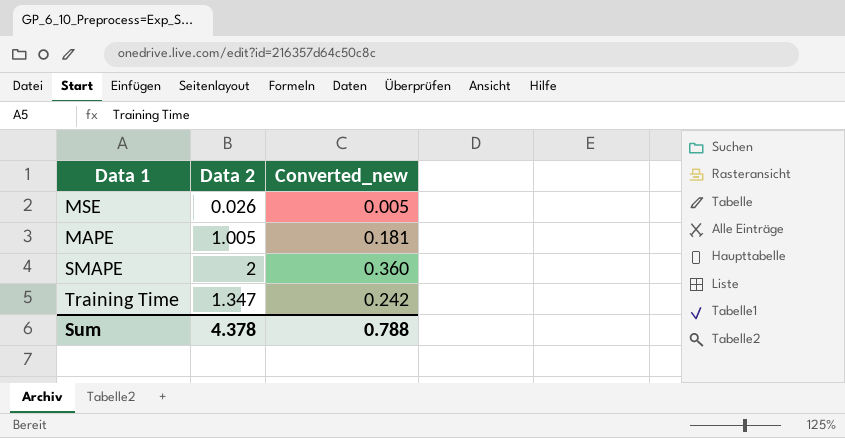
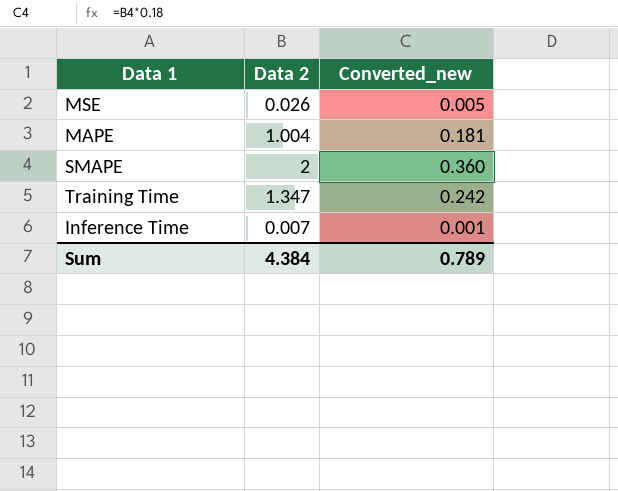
MAPE | Data 2: 1.005 -> 1.004
row Inference Time: none -> 0.007 | 0.001
Sum | Data 2: 4.378 -> 4.384
Sum | Converted_new: 0.788 -> 0.789

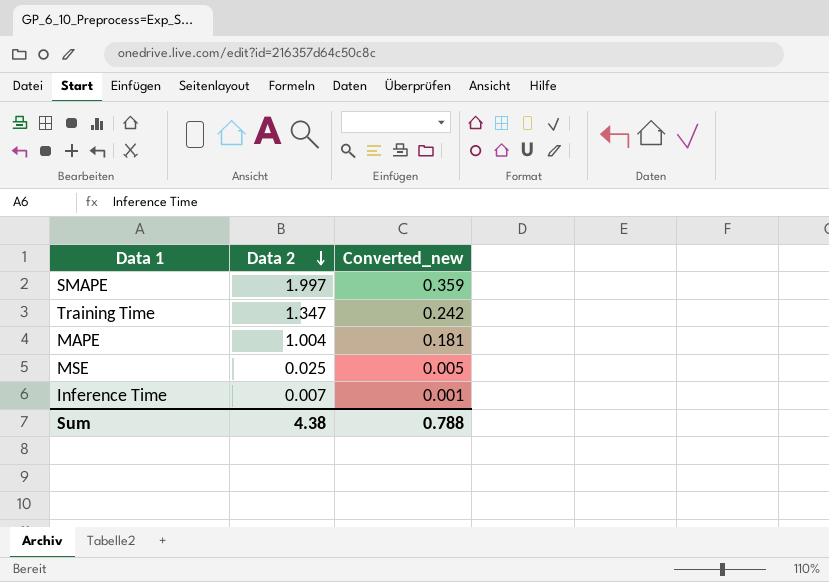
row order: none -> Data 2 descending
SMAPE | Data 2: 2 -> 1.997
SMAPE | Converted_new: 0.360 -> 0.359
MSE | Data 2: 0.026 -> 0.025
Sum | Data 2: 4.384 -> 4.38
Sum | Converted_new: 0.789 -> 0.788

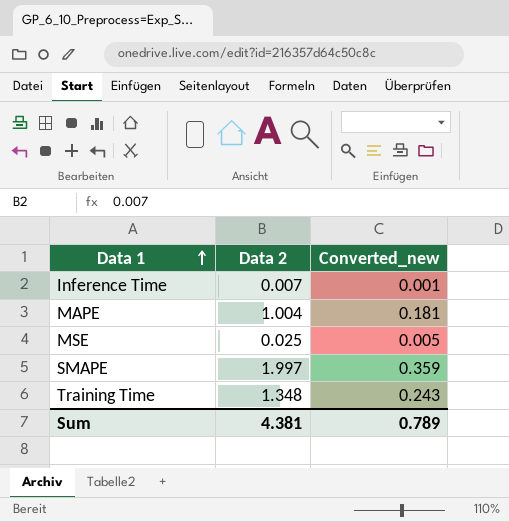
row order: Data 2 descending -> Data 1 ascending
Training Time | Data 2: 1.347 -> 1.348
Training Time | Converted_new: 0.242 -> 0.243
Sum | Data 2: 4.38 -> 4.381
Sum | Converted_new: 0.788 -> 0.789

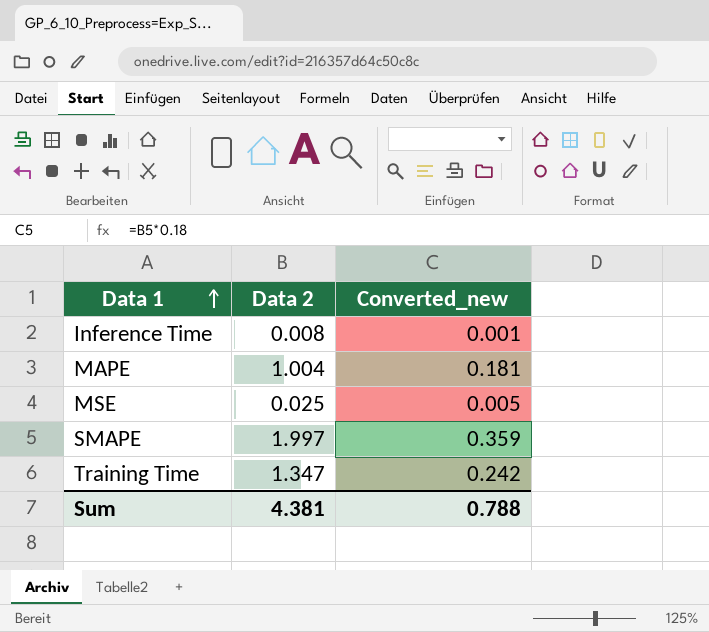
Inference Time | Data 2: 0.007 -> 0.008
Training Time | Data 2: 1.348 -> 1.347
Training Time | Converted_new: 0.243 -> 0.242
Sum | Converted_new: 0.789 -> 0.788

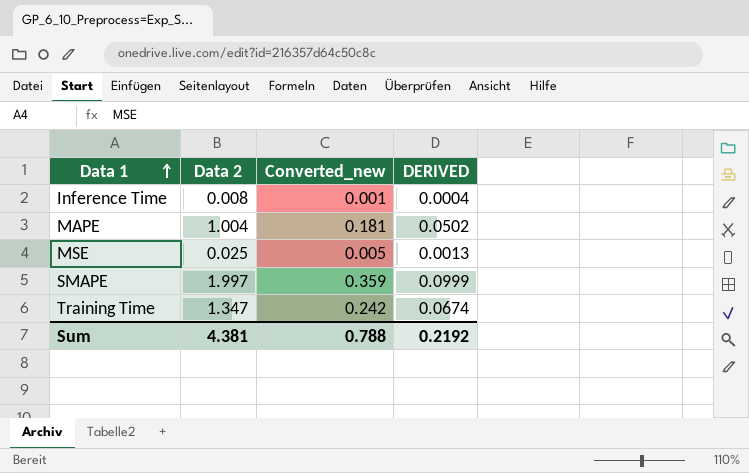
column DERIVED | formula: none -> [Data 2] * 0.05

